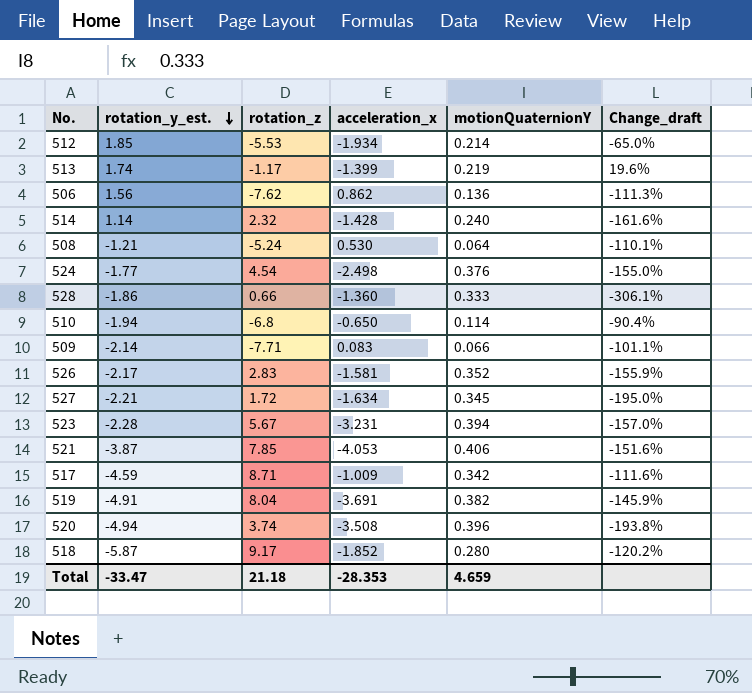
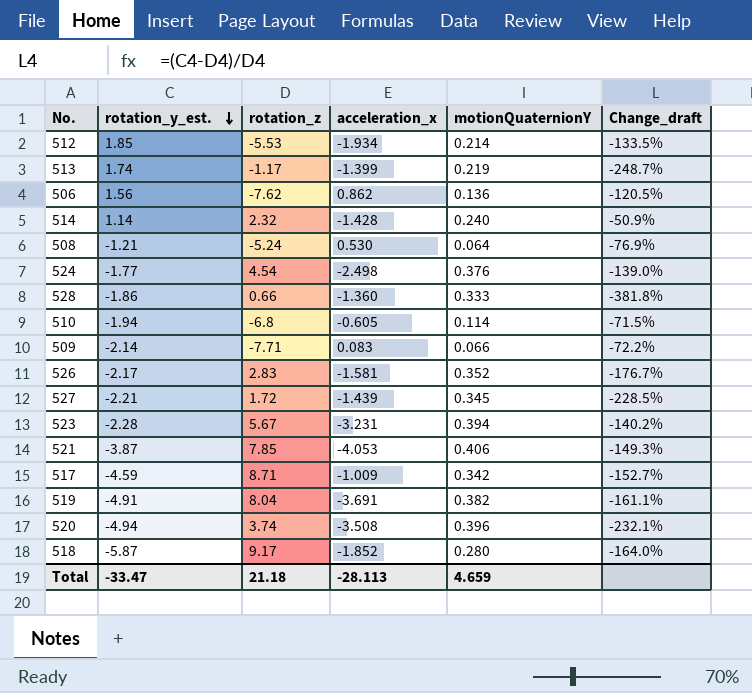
column Change_draft | formula: ([acceleration_x] - [rotation_z]) / [rotation_z] -> ([rotation_y_est.] - [rotation_z]) / [rotation_z]
510 | acceleration_x: -0.650 -> -0.605
527 | acceleration_x: -1.634 -> -1.439
Total | acceleration_x: -28.353 -> -28.113

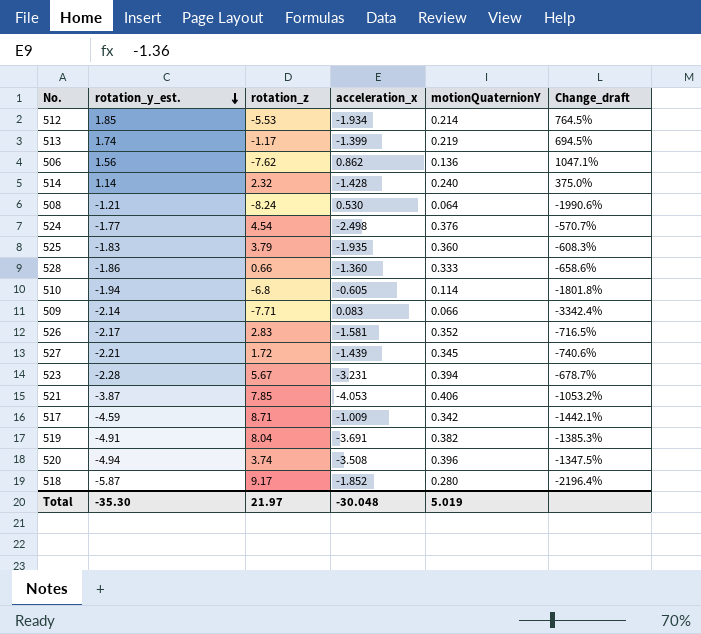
column Change_draft | formula: ([rotation_y_est.] - [rotation_z]) / [rotation_z] -> ([rotation_y_est.] - [motionQuaternionY]) / [motionQuaternionY]
508 | rotation_z: -5.24 -> -8.24
row 525: none -> -1.83 | 3.79 | -1.935 | 0.360 | -608.3%
Total | rotation_y_est.: -33.47 -> -35.30
Total | rotation_z: 21.18 -> 21.97
Total | acceleration_x: -28.113 -> -30.048
Total | motionQuaternionY: 4.659 -> 5.019

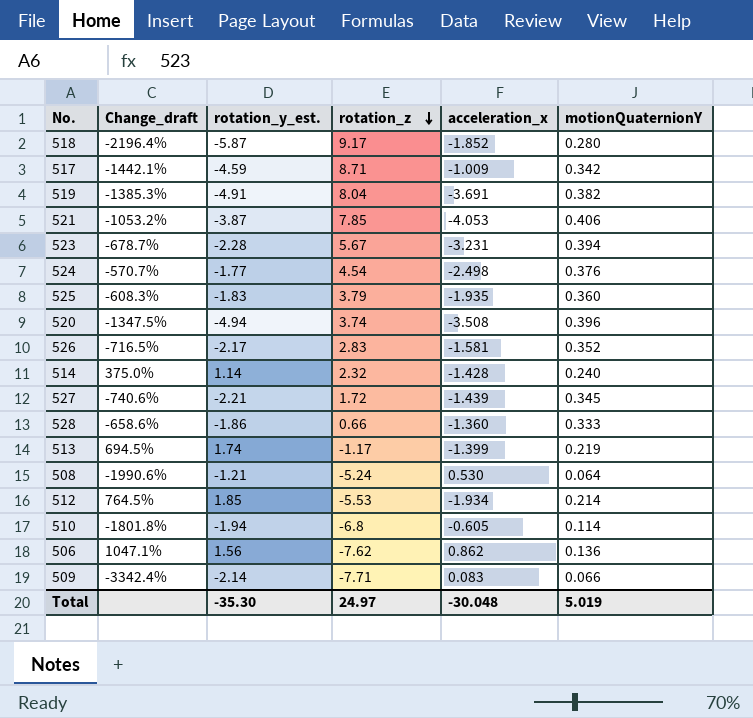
row order: rotation_y_est. descending -> rotation_z descending
column Change_draft | position: 6 -> 2
508 | rotation_z: -8.24 -> -5.24
Total | rotation_z: 21.97 -> 24.97

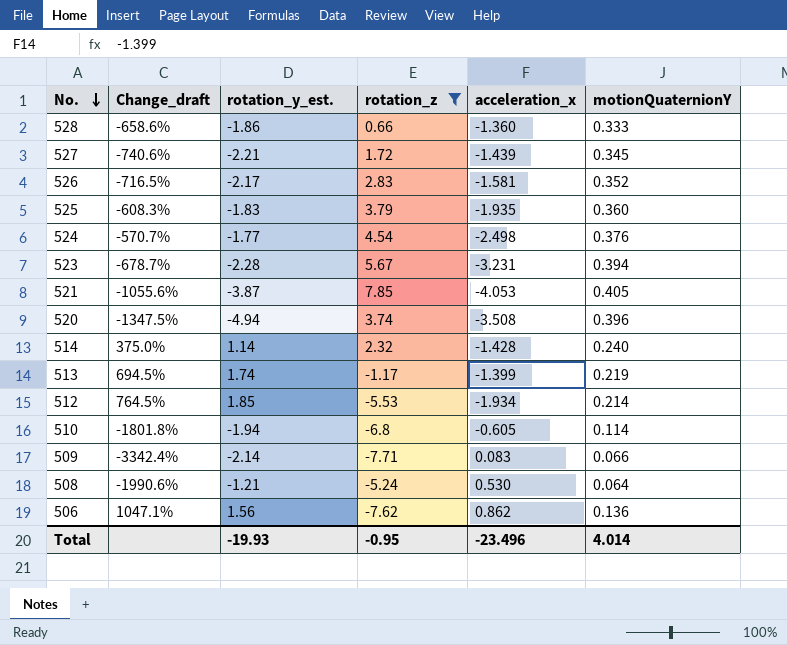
filter: none -> rotation_z <= 7.85
row order: rotation_z descending -> No. descending
521 | Change_draft: -1053.2% -> -1055.6%
521 | motionQuaternionY: 0.406 -> 0.405
Total | rotation_y_est.: -35.30 -> -19.93
Total | rotation_z: 24.97 -> -0.95
Total | acceleration_x: -30.048 -> -23.496
Total | motionQuaternionY: 5.019 -> 4.014

